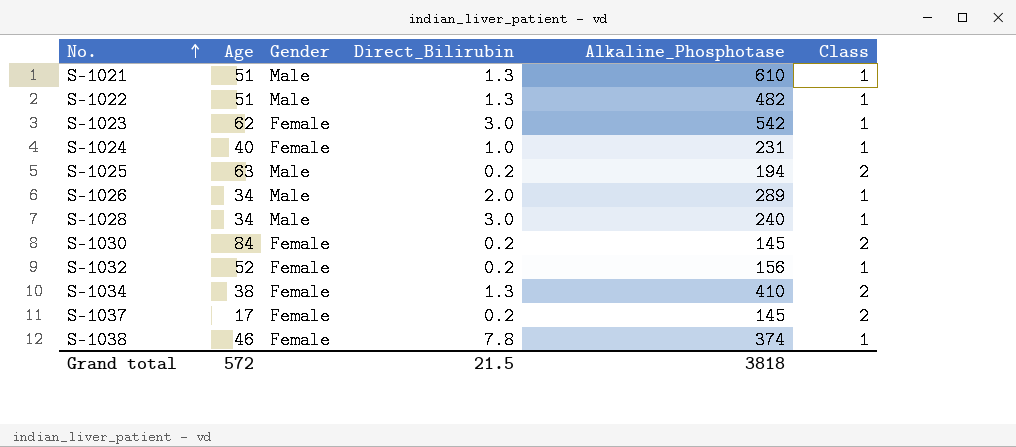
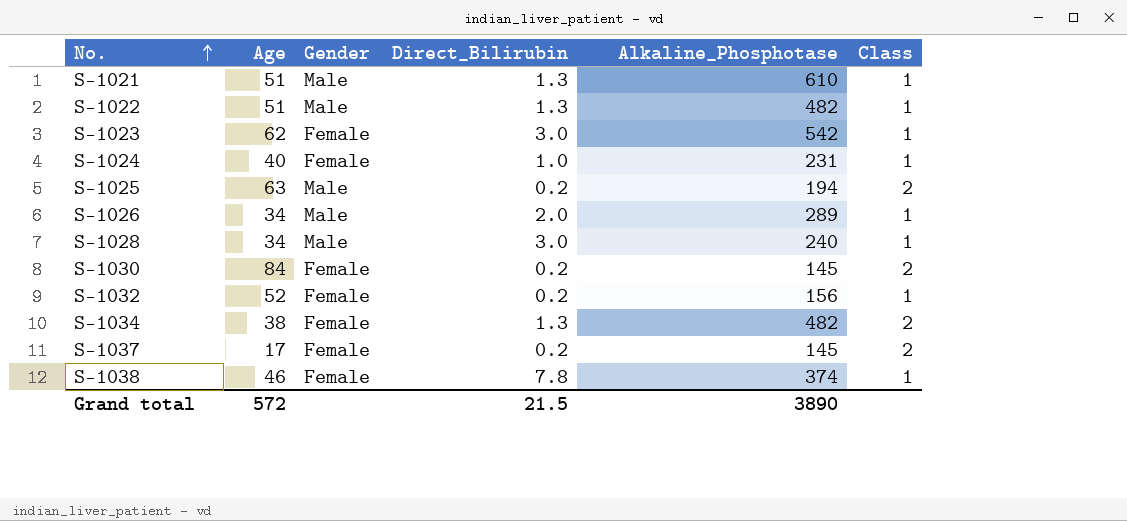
S-1034 | Alkaline_Phosphotase: 410 -> 482
Grand total | Alkaline_Phosphotase: 3818 -> 3890

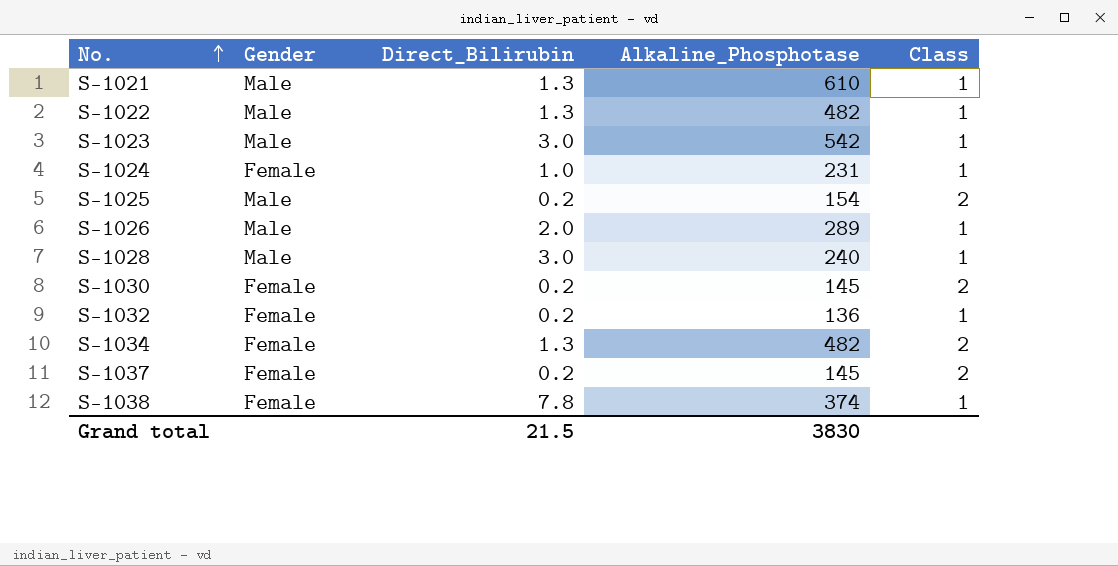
column Age | position: 2 -> none
S-1023 | Gender: Female -> Male
S-1025 | Alkaline_Phosphotase: 194 -> 154
S-1032 | Alkaline_Phosphotase: 156 -> 136
Grand total | Alkaline_Phosphotase: 3890 -> 3830

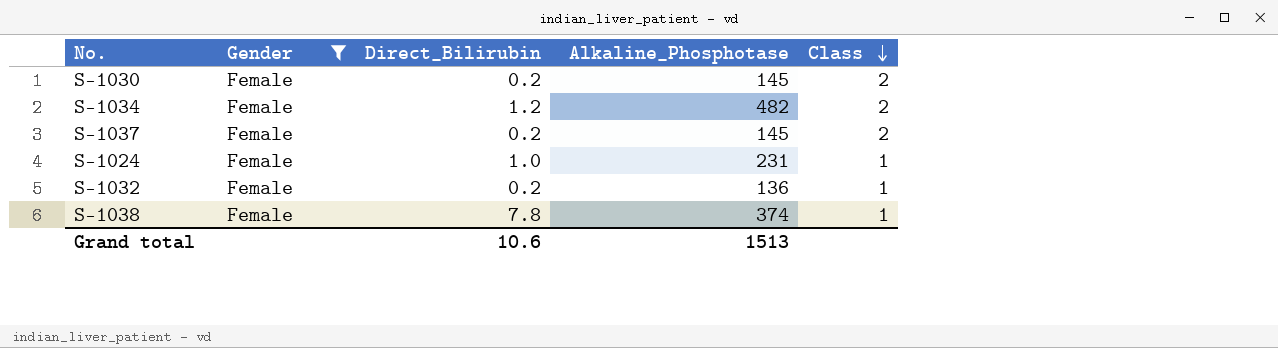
filter: none -> Gender = Female
row order: No. ascending -> Class descending
S-1034 | Direct_Bilirubin: 1.3 -> 1.2
Grand total | Direct_Bilirubin: 21.5 -> 10.6
Grand total | Alkaline_Phosphotase: 3830 -> 1513

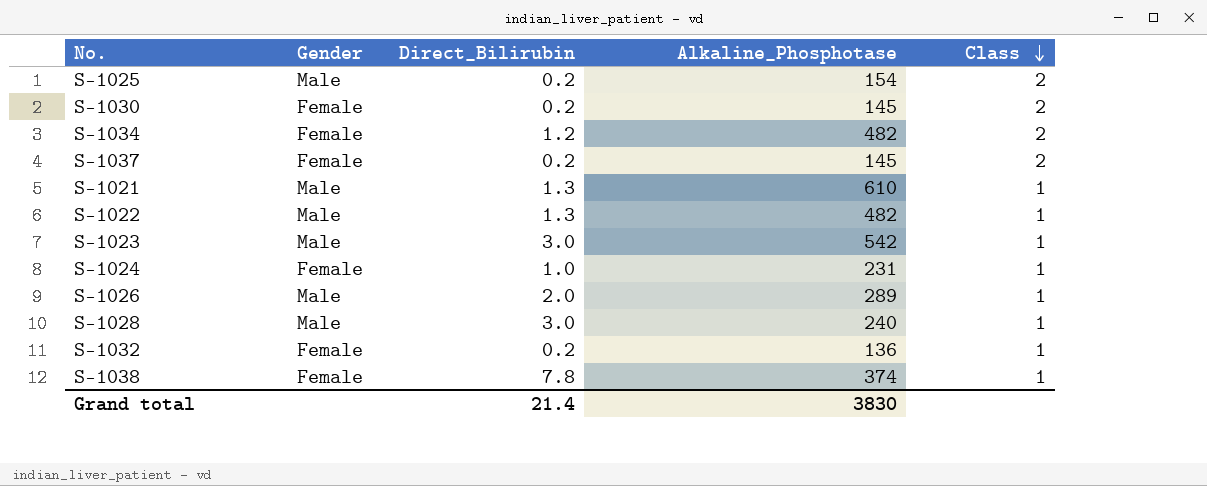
filter: Gender = Female -> none
Grand total | Direct_Bilirubin: 10.6 -> 21.4
Grand total | Alkaline_Phosphotase: 1513 -> 3830

